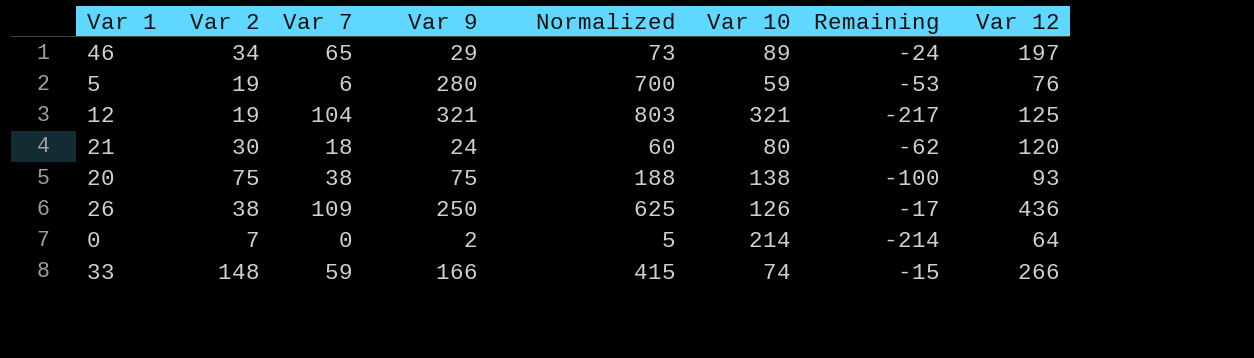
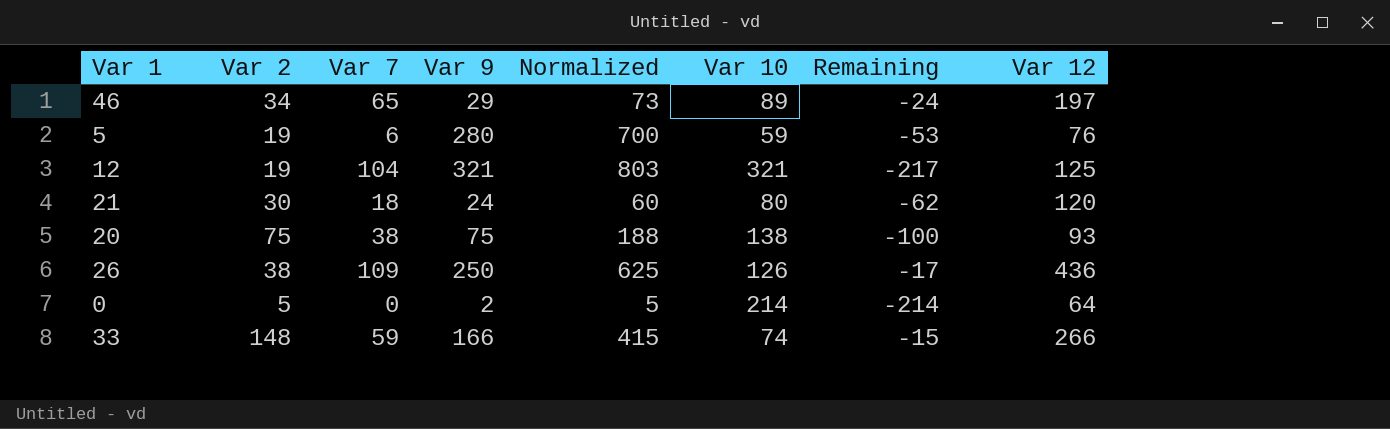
0 | Var 2: 7 -> 5

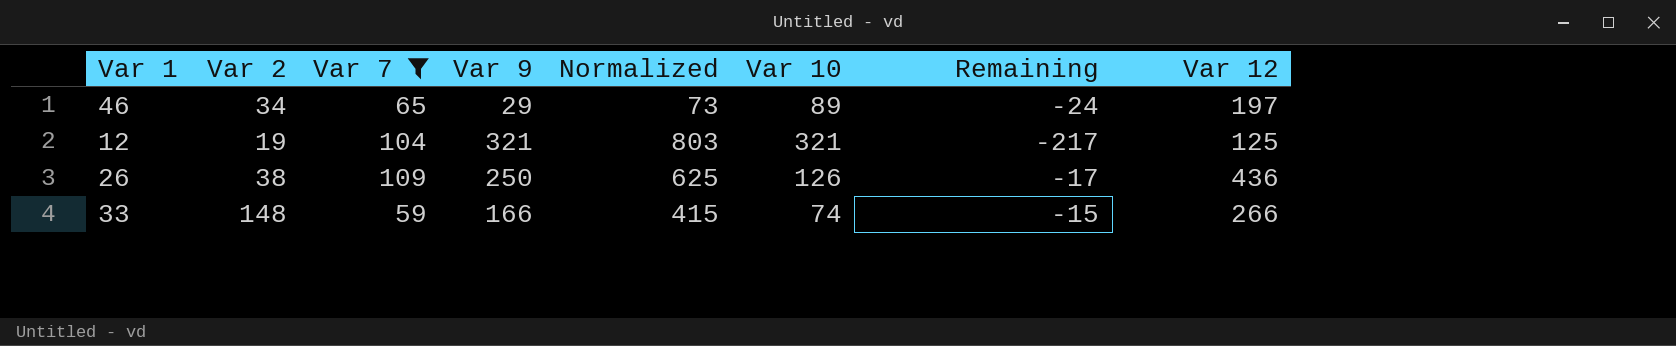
filter: none -> Var 7 >= 59

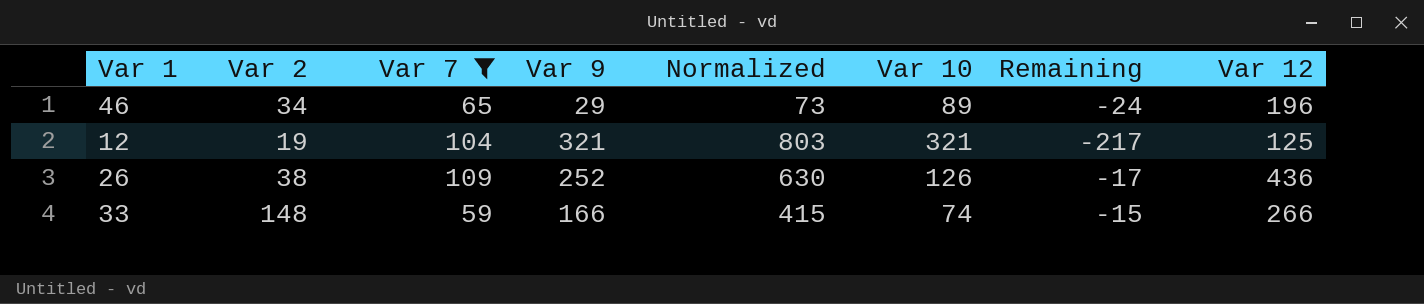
46 | Var 12: 197 -> 196
26 | Var 9: 250 -> 252
26 | Normalized: 625 -> 630

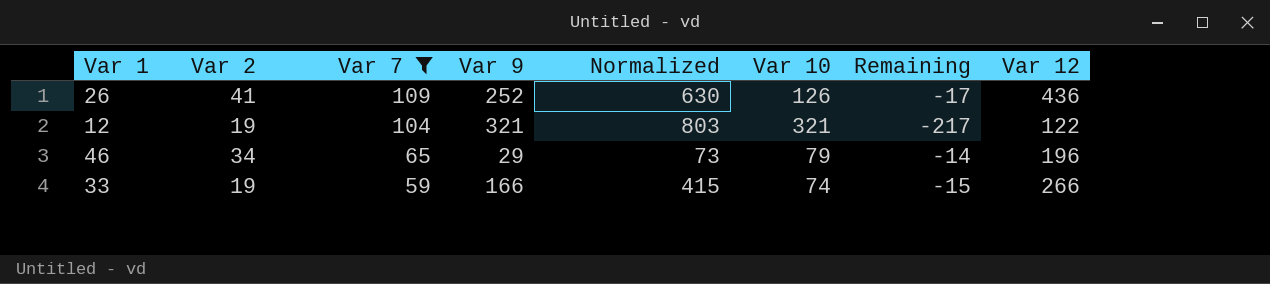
row order: none -> Var 7 descending
26 | Var 2: 38 -> 41
12 | Var 12: 125 -> 122
46 | Var 10: 89 -> 79
46 | Remaining: -24 -> -14
33 | Var 2: 148 -> 19

